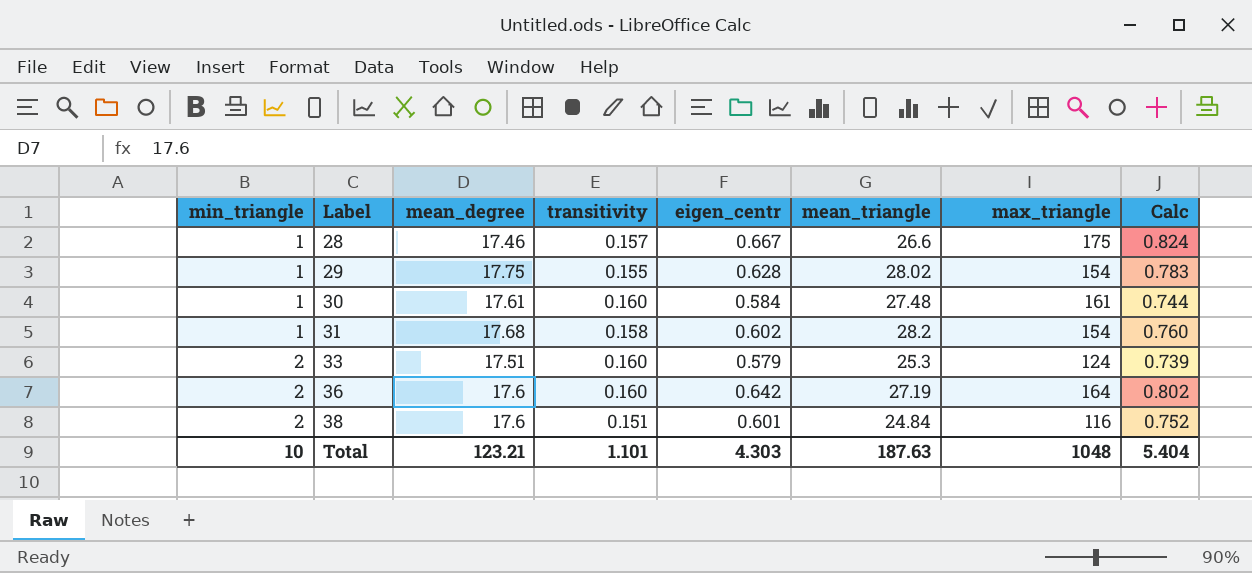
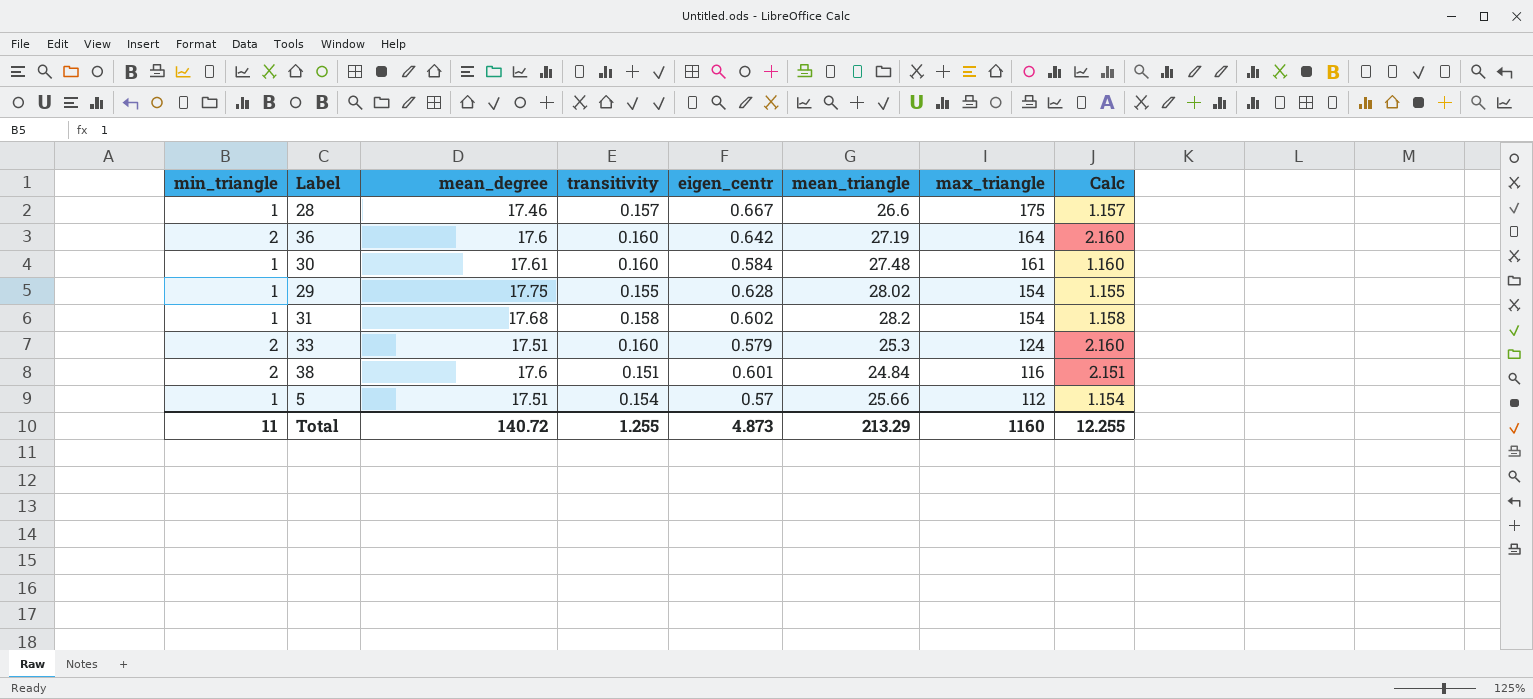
row order: min_triangle ascending -> max_triangle descending
column Calc | formula: [transitivity] + [eigen_centr] -> [min_triangle] + [transitivity]
row 5: none -> 1 | 17.51 | 0.154 | 0.57 | 25.66 | 112 | 1.154
Total | min_triangle: 10 -> 11
Total | mean_degree: 123.21 -> 140.72
Total | transitivity: 1.101 -> 1.255
Total | eigen_centr: 4.303 -> 4.873
Total | mean_triangle: 187.63 -> 213.29
Total | max_triangle: 1048 -> 1160
Total | Calc: 5.404 -> 12.255

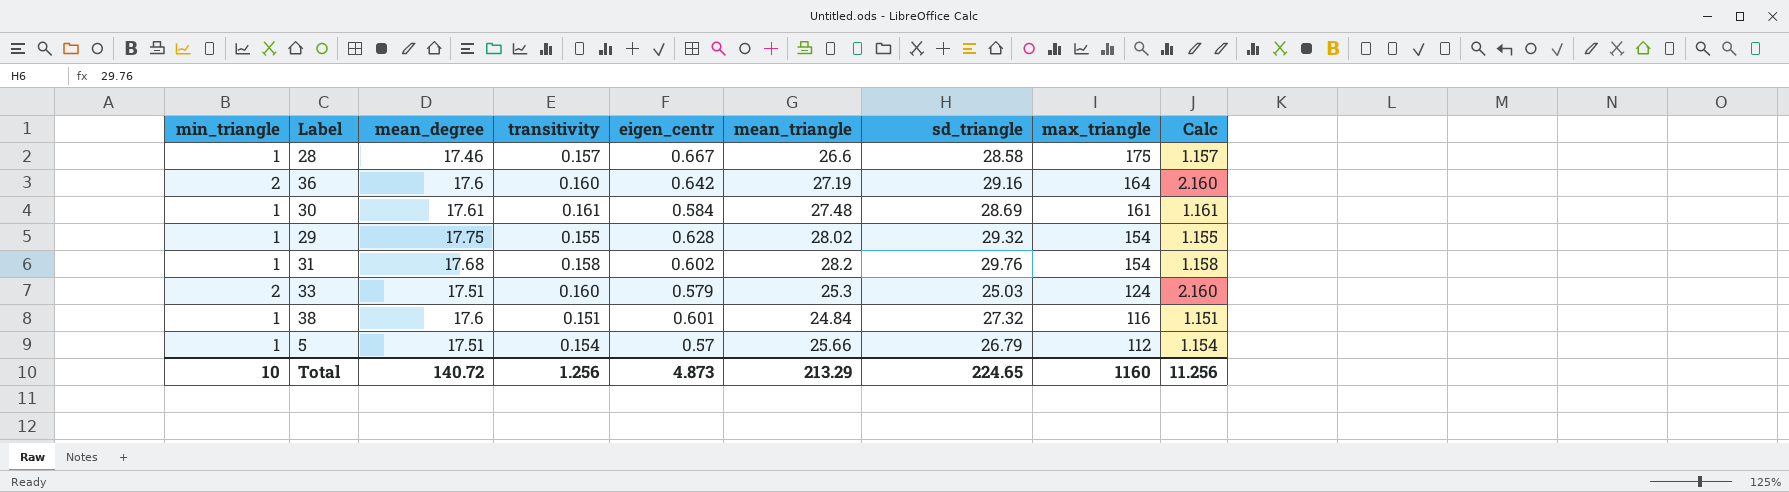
column sd_triangle | position: none -> 7
30 | transitivity: 0.160 -> 0.161
30 | Calc: 1.160 -> 1.161
38 | min_triangle: 2 -> 1
38 | Calc: 2.151 -> 1.151
Total | min_triangle: 11 -> 10
Total | transitivity: 1.255 -> 1.256
Total | Calc: 12.255 -> 11.256

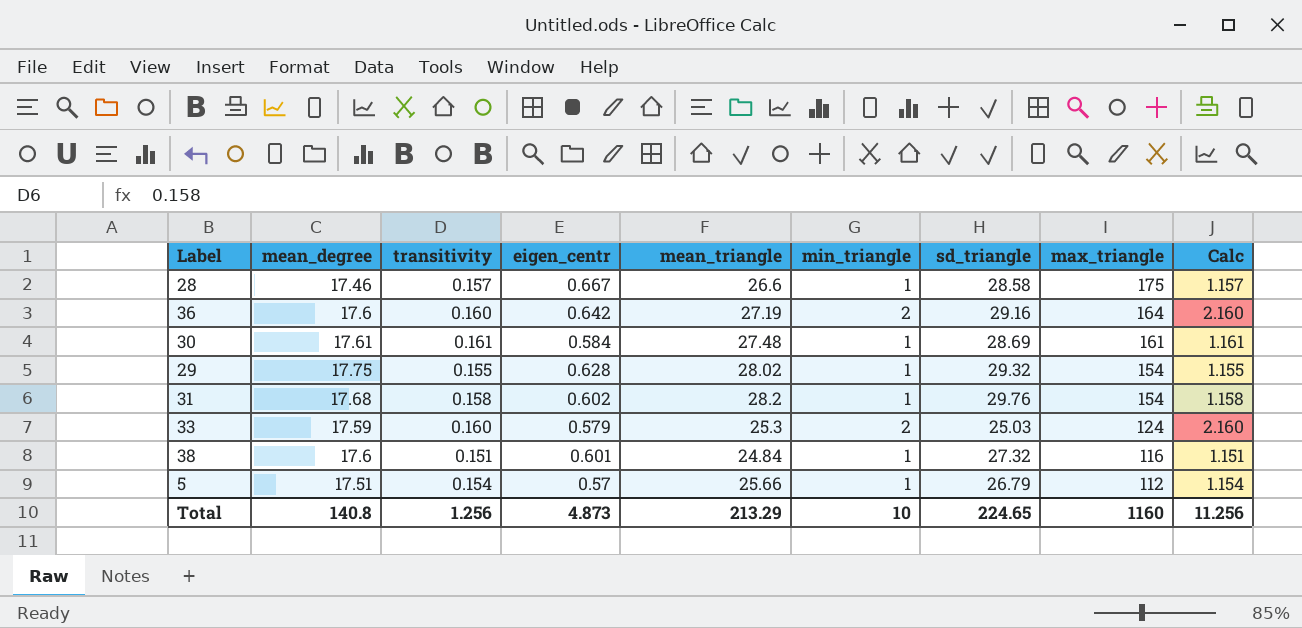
column min_triangle | position: 1 -> 6
33 | mean_degree: 17.51 -> 17.59
Total | mean_degree: 140.72 -> 140.8

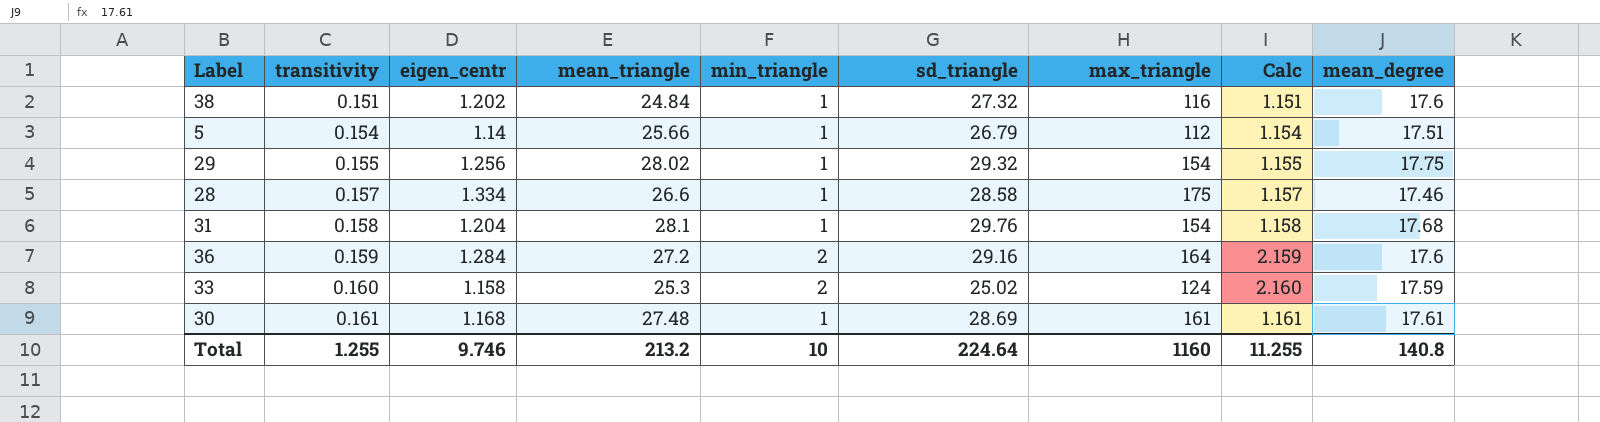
row order: max_triangle descending -> transitivity ascending
column mean_degree | position: 2 -> 9
38 | eigen_centr: 0.601 -> 1.202
5 | eigen_centr: 0.57 -> 1.14
29 | eigen_centr: 0.628 -> 1.256
28 | eigen_centr: 0.667 -> 1.334
31 | eigen_centr: 0.602 -> 1.204
31 | mean_triangle: 28.2 -> 28.1
36 | transitivity: 0.160 -> 0.159
36 | eigen_centr: 0.642 -> 1.284
36 | mean_triangle: 27.19 -> 27.2
36 | Calc: 2.160 -> 2.159
33 | eigen_centr: 0.579 -> 1.158
33 | sd_triangle: 25.03 -> 25.02
30 | eigen_centr: 0.584 -> 1.168
Total | transitivity: 1.256 -> 1.255
Total | eigen_centr: 4.873 -> 9.746
Total | mean_triangle: 213.29 -> 213.2
Total | sd_triangle: 224.65 -> 224.64
Total | Calc: 11.256 -> 11.255

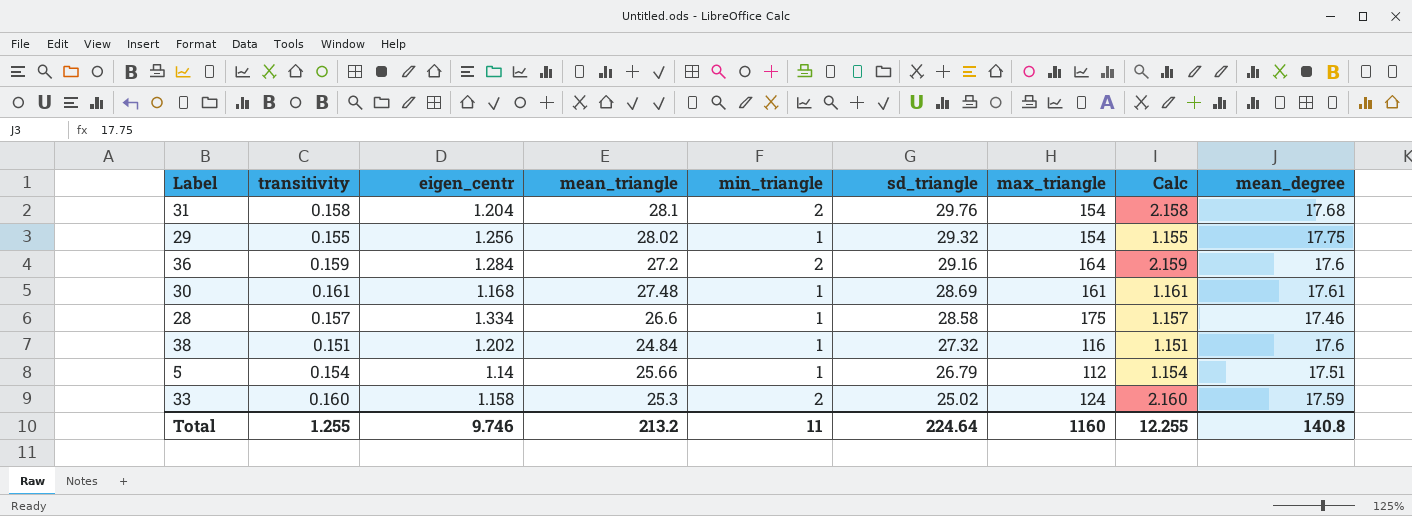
row order: transitivity ascending -> sd_triangle descending
31 | min_triangle: 1 -> 2
31 | Calc: 1.158 -> 2.158
Total | min_triangle: 10 -> 11
Total | Calc: 11.255 -> 12.255

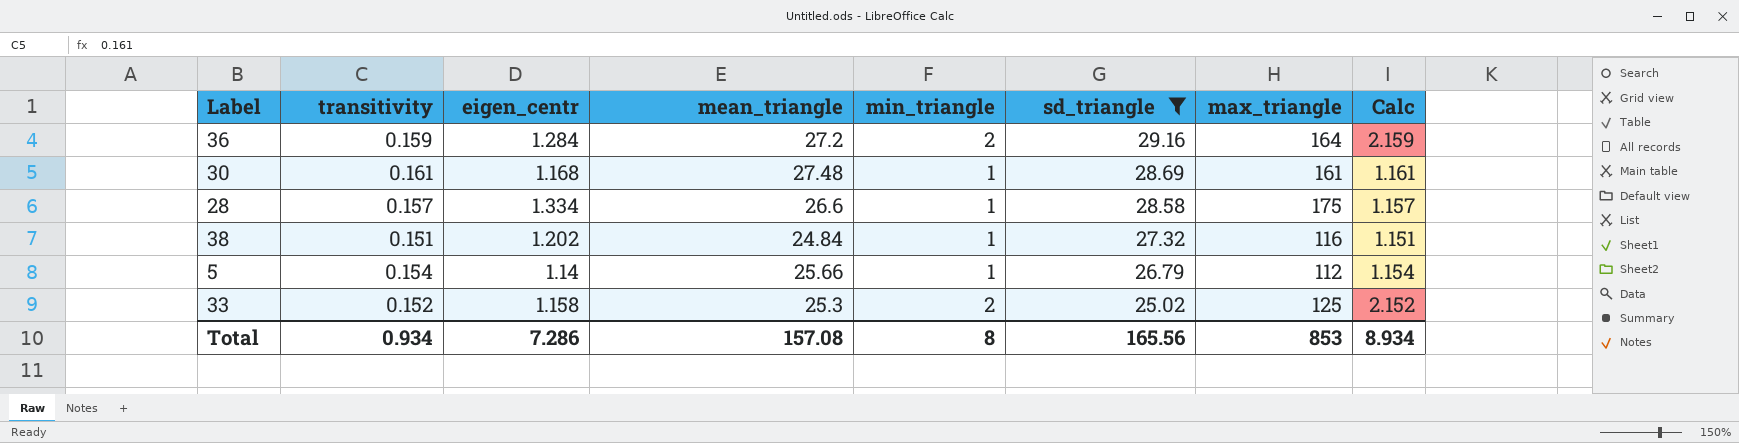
filter: none -> sd_triangle <= 29.16
column mean_degree | position: 9 -> none
33 | transitivity: 0.160 -> 0.152
33 | max_triangle: 124 -> 125
33 | Calc: 2.160 -> 2.152
Total | transitivity: 1.255 -> 0.934
Total | eigen_centr: 9.746 -> 7.286
Total | mean_triangle: 213.2 -> 157.08
Total | min_triangle: 11 -> 8
Total | sd_triangle: 224.64 -> 165.56
Total | max_triangle: 1160 -> 853
Total | Calc: 12.255 -> 8.934

